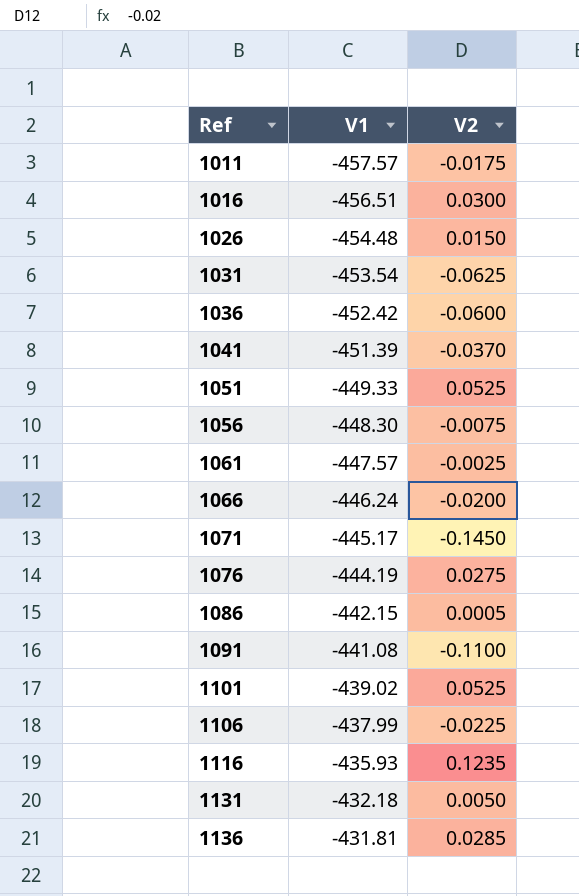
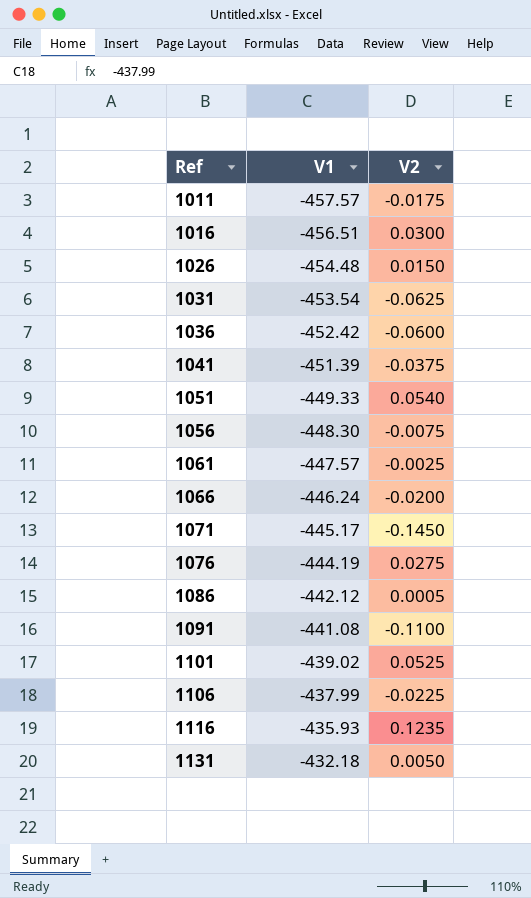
row 1136: -431.81 | 0.0285 -> none
1041 | V2: -0.0370 -> -0.0375
1051 | V2: 0.0525 -> 0.0540
1086 | V1: -442.15 -> -442.12

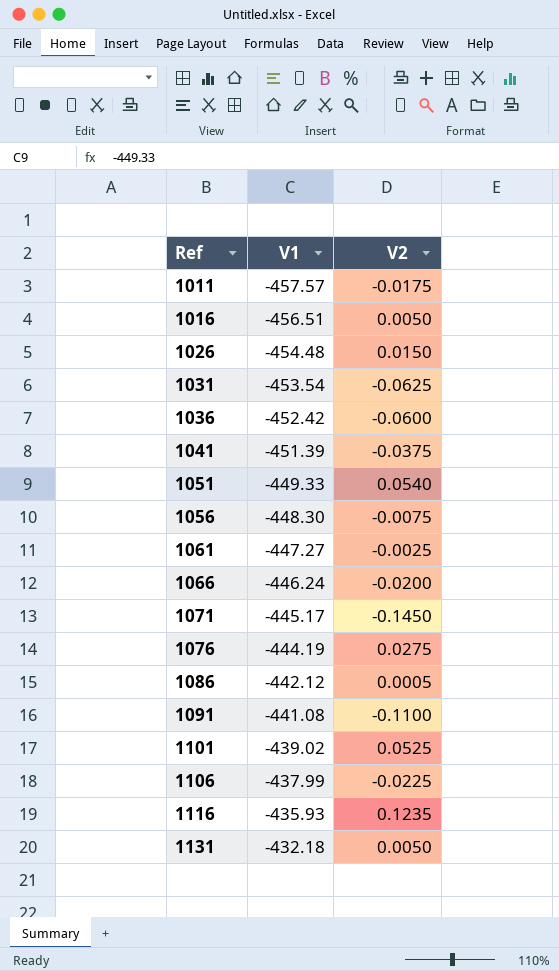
1016 | V2: 0.0300 -> 0.0050
1061 | V1: -447.57 -> -447.27

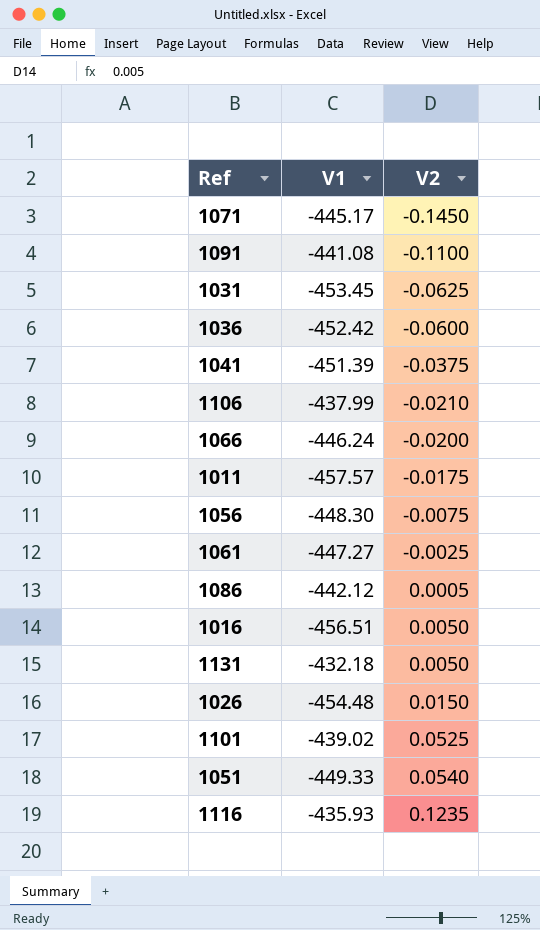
row order: Ref ascending -> V2 ascending
row 1076: -444.19 | 0.0275 -> none
1031 | V1: -453.54 -> -453.45
1106 | V2: -0.0225 -> -0.0210

